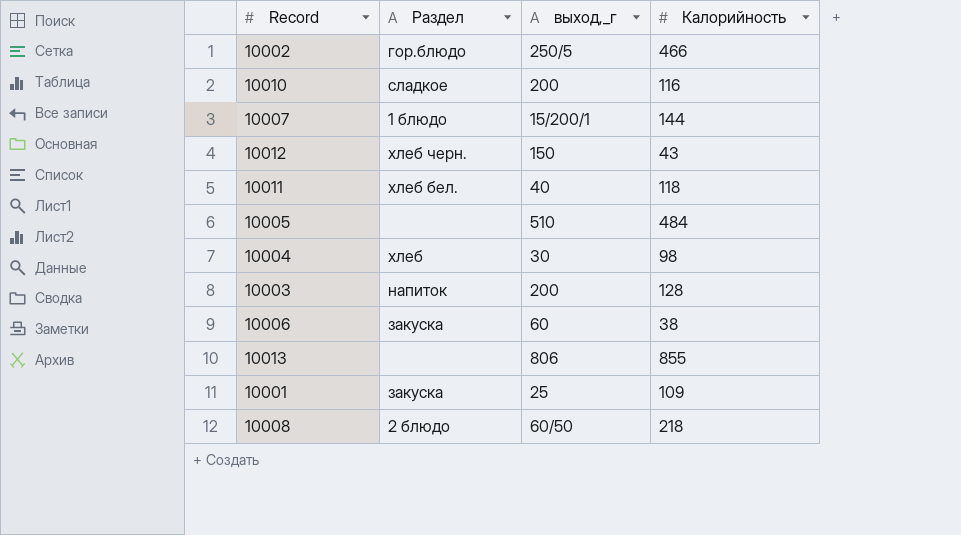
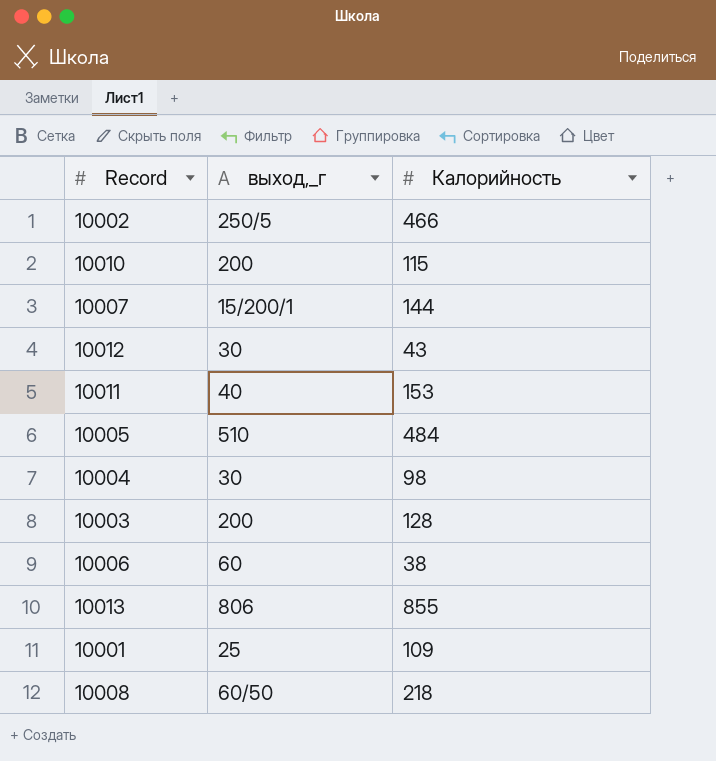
column Раздел | position: 2 -> none
10010 | Калорийность: 116 -> 115
10012 | выход,_г: 150 -> 30
10011 | Калорийность: 118 -> 153

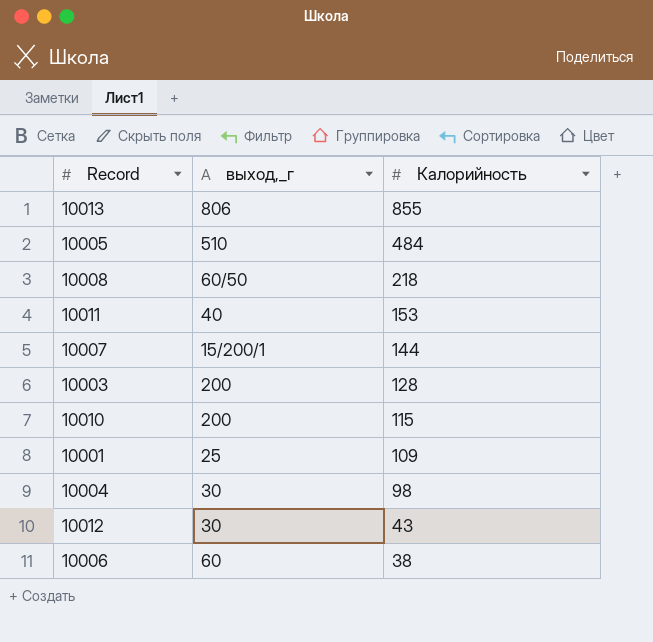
row order: none -> Калорийность descending
row 10002: 250/5 | 466 -> none

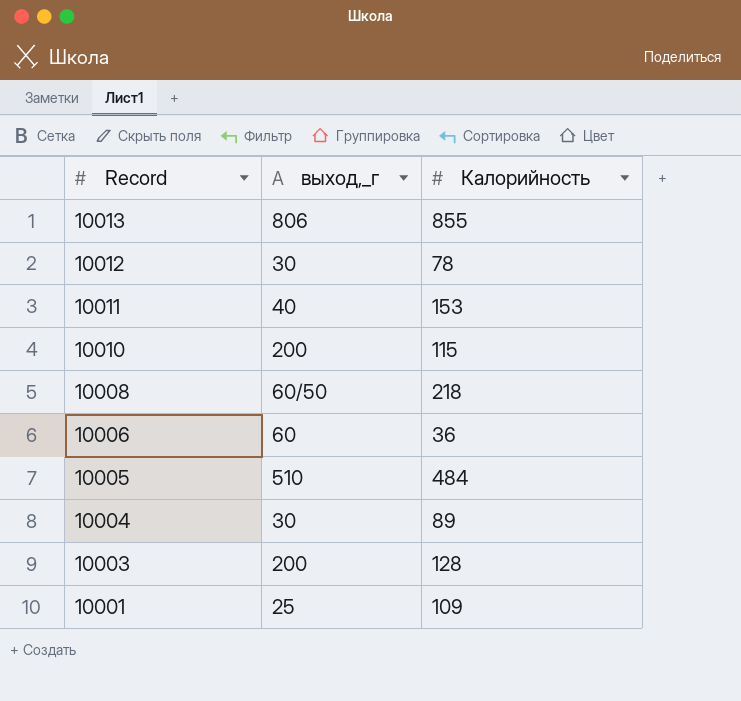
row order: Калорийность descending -> Record descending
row 10007: 15/200/1 | 144 -> none
10012 | Калорийность: 43 -> 78
10006 | Калорийность: 38 -> 36
10004 | Калорийность: 98 -> 89

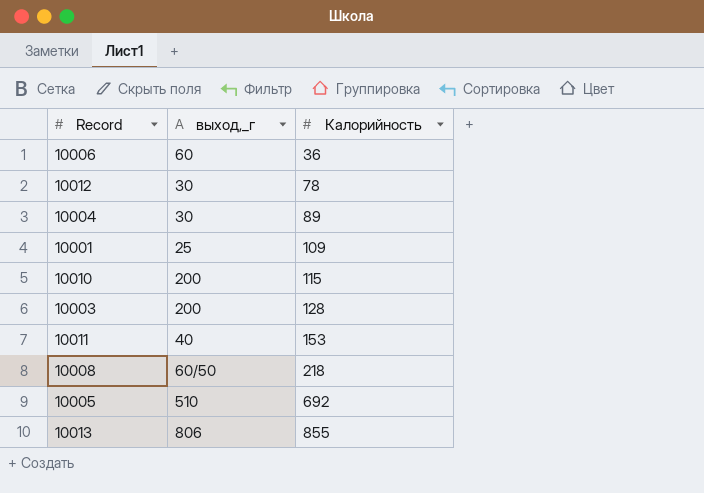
row order: Record descending -> Калорийность ascending
10005 | Калорийность: 484 -> 692

